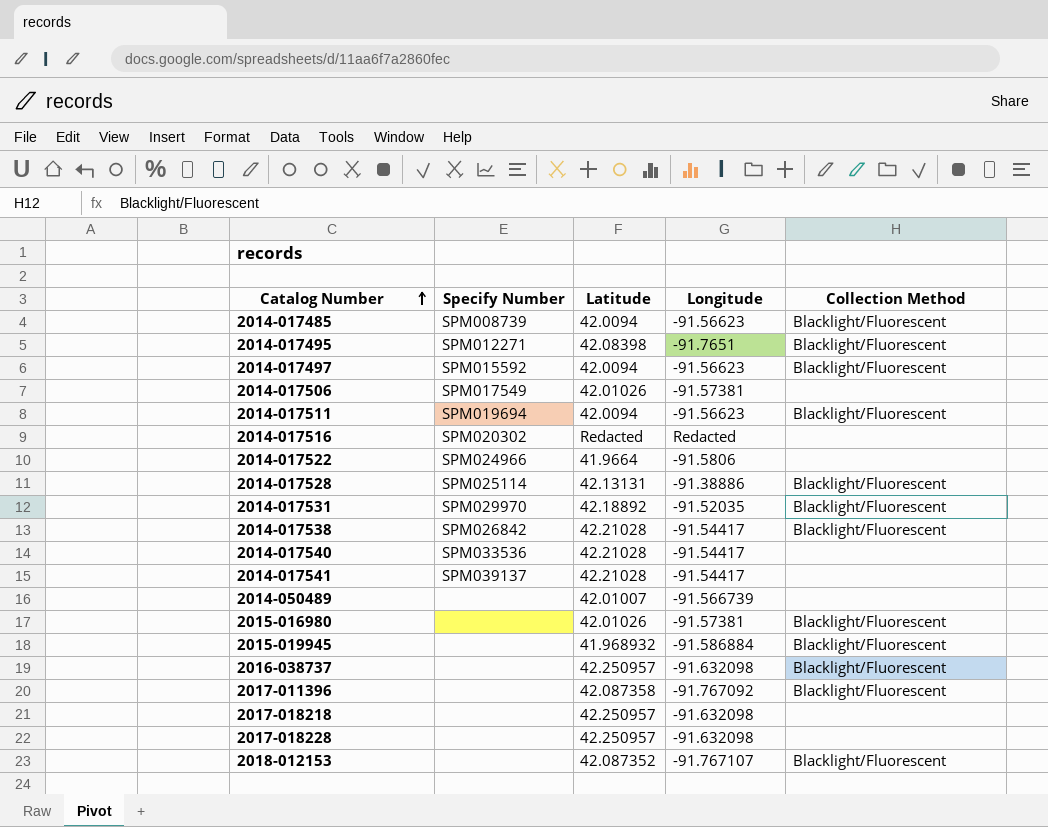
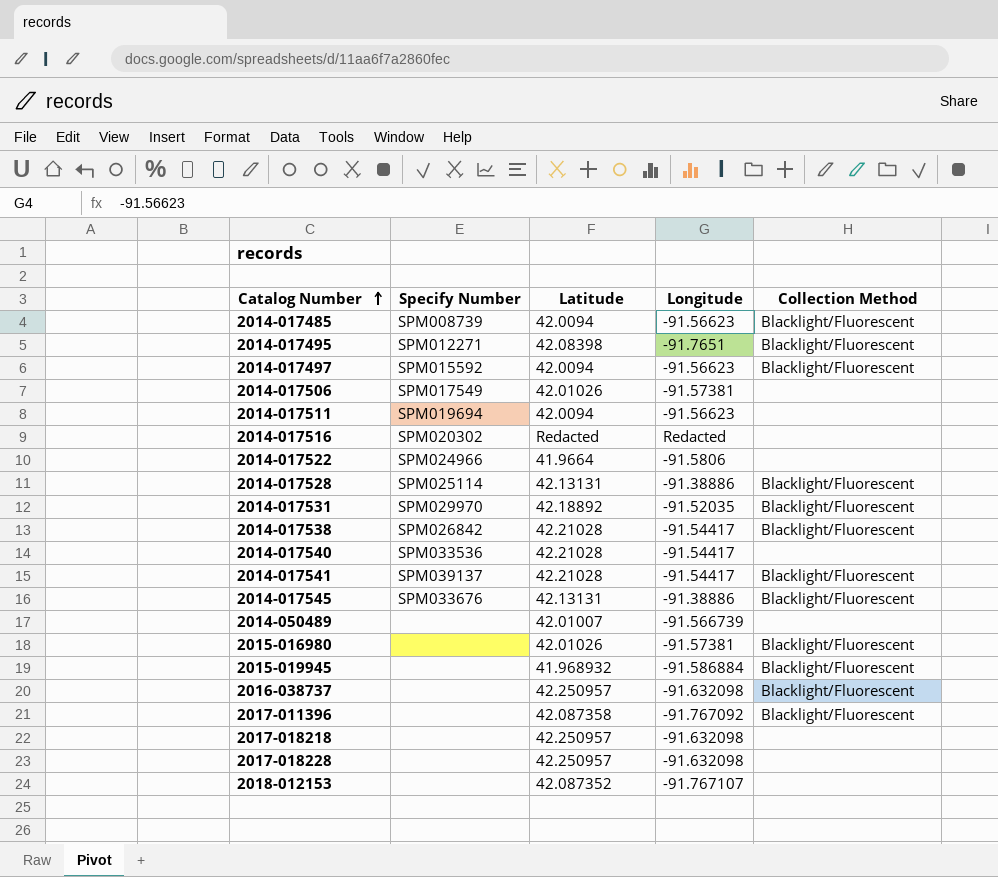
2014-017511 | Collection Method: Blacklight/Fluorescent -> none
2014-017541 | Collection Method: none -> Blacklight/Fluorescent
row 2014-017545: none -> SPM033676 | 42.13131 | -91.38886 | Blacklight/Fluorescent
2018-012153 | Collection Method: Blacklight/Fluorescent -> none

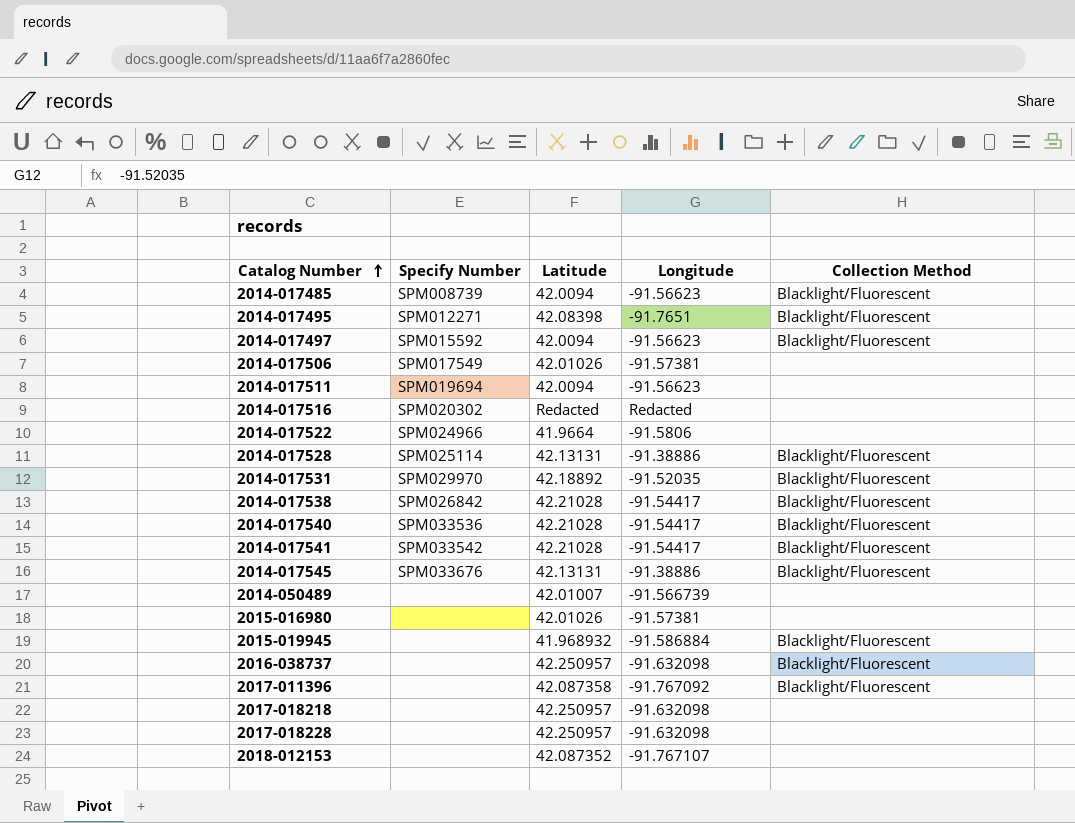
2014-017540 | Collection Method: none -> Blacklight/Fluorescent
2014-017541 | Specify Number: SPM039137 -> SPM033542
2015-016980 | Collection Method: Blacklight/Fluorescent -> none

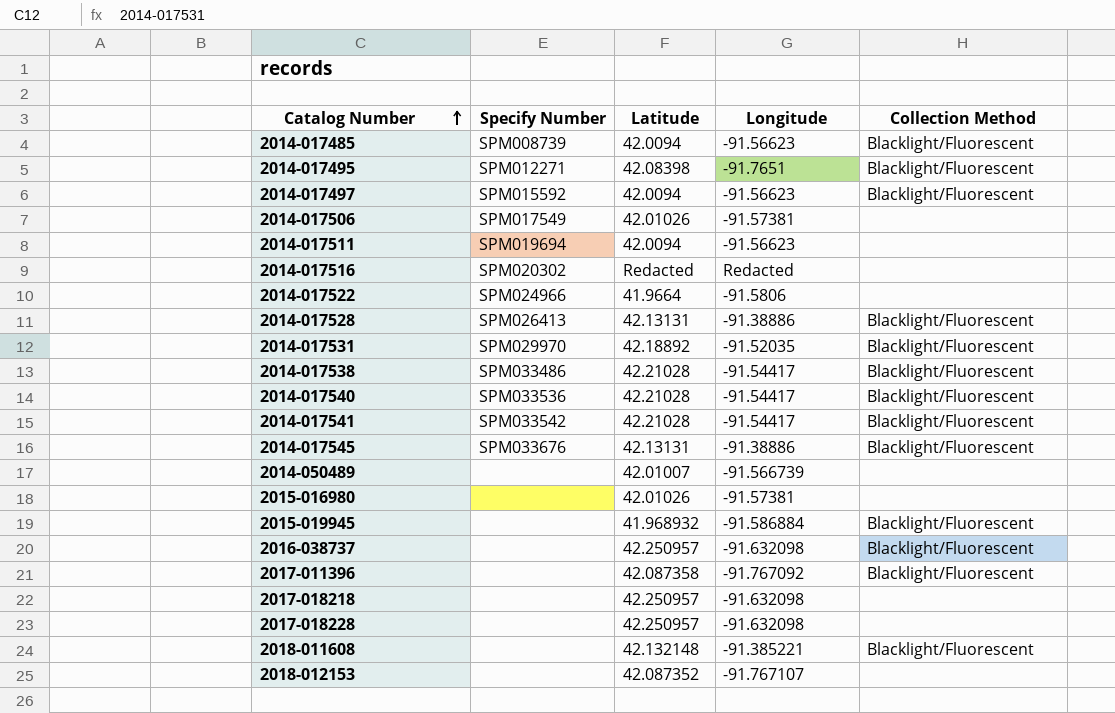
2014-017528 | Specify Number: SPM025114 -> SPM026413
2014-017538 | Specify Number: SPM026842 -> SPM033486
row 2018-011608: none -> none | 42.132148 | -91.385221 | Blacklight/Fluorescent

